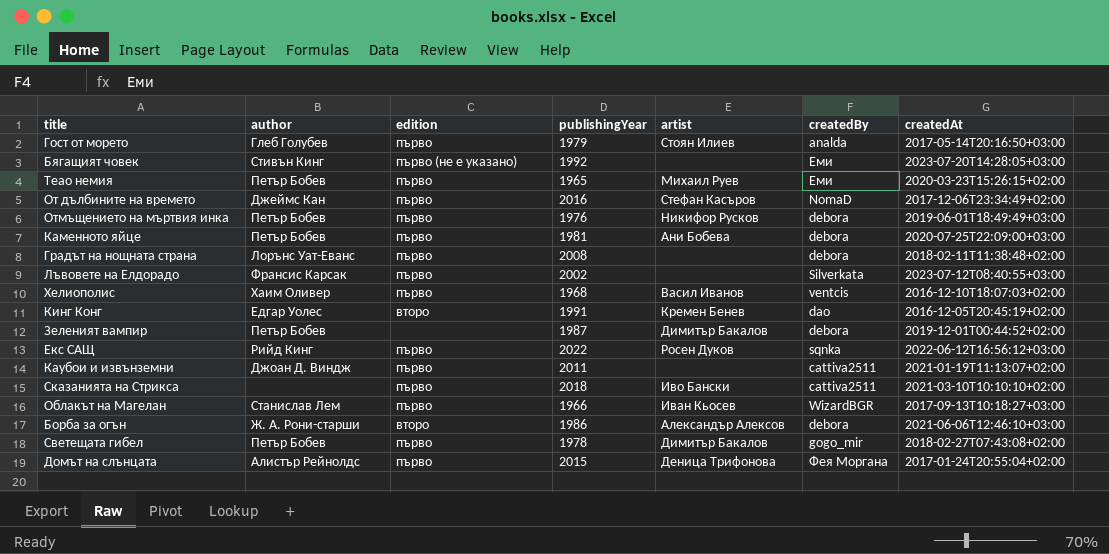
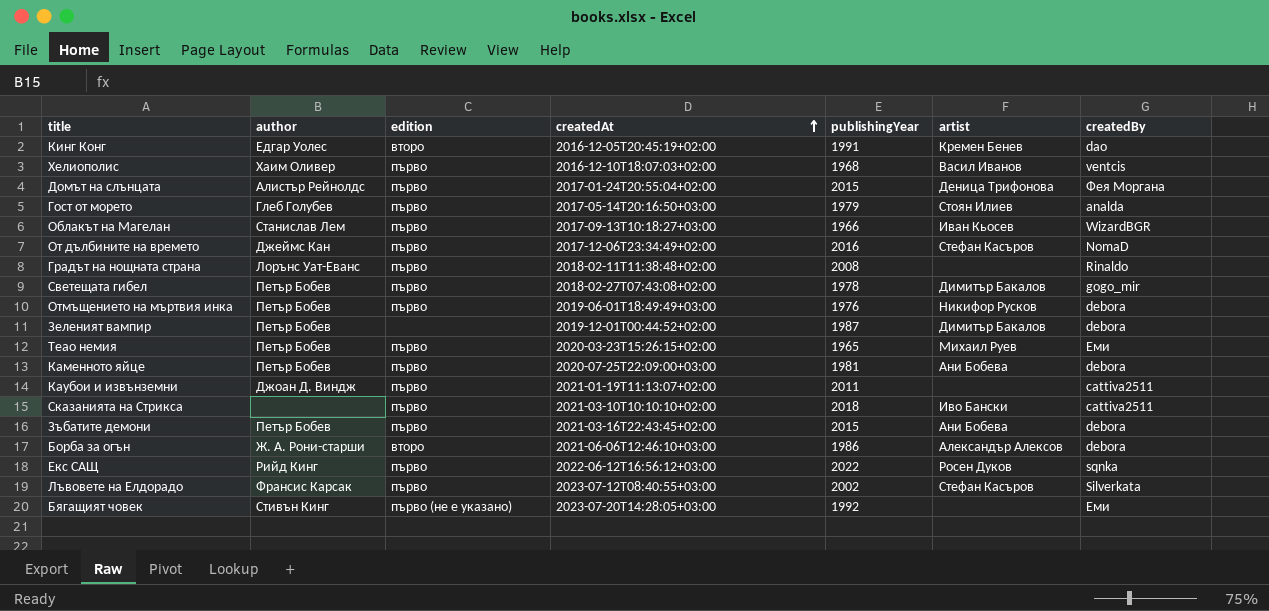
row order: none -> createdAt ascending
column createdAt | position: 7 -> 4
Градът на нощната страна | createdBy: debora -> Rinaldo
row Зъбатите демони: none -> Петър Бобев | първо | 2021-03-16T22:43:45+02:00 | 2015 | Ани Бобева | debora
Лъвовете на Елдорадо | artist: none -> Стефан Касъров

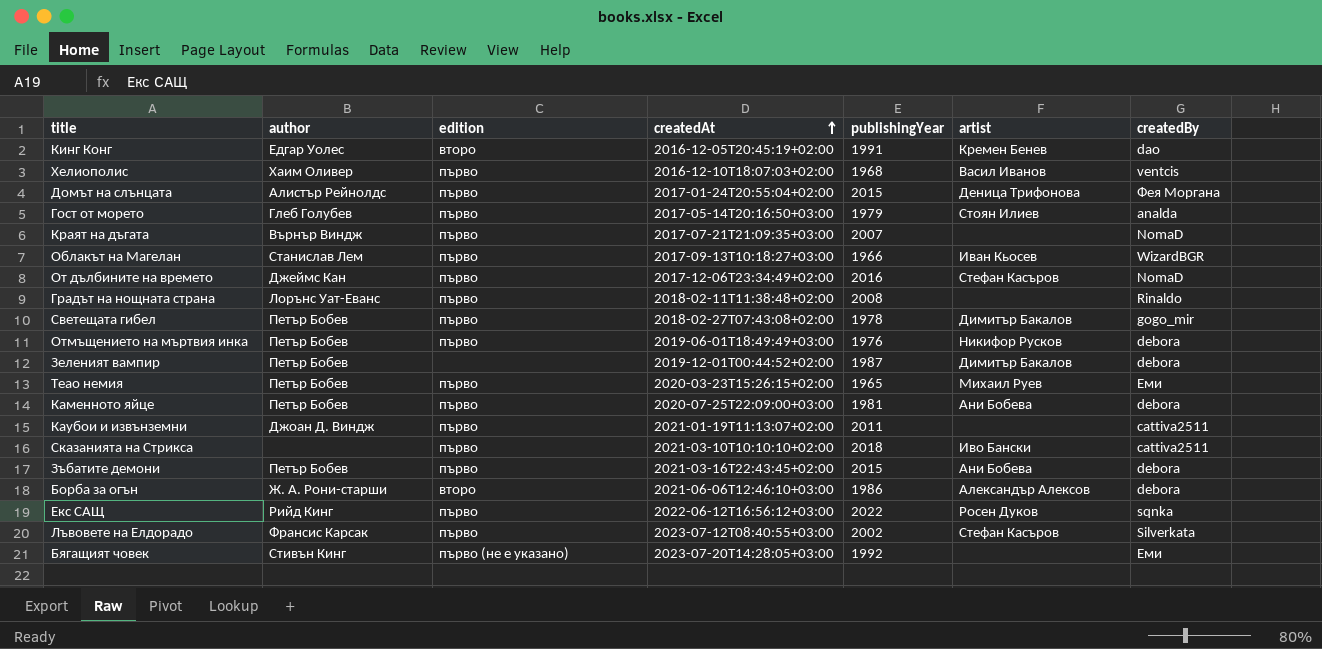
row Краят на дъгата: none -> Върнър Виндж | първо | 2017-07-21T21:09:35+03:00 | 2007 | none | NomaD

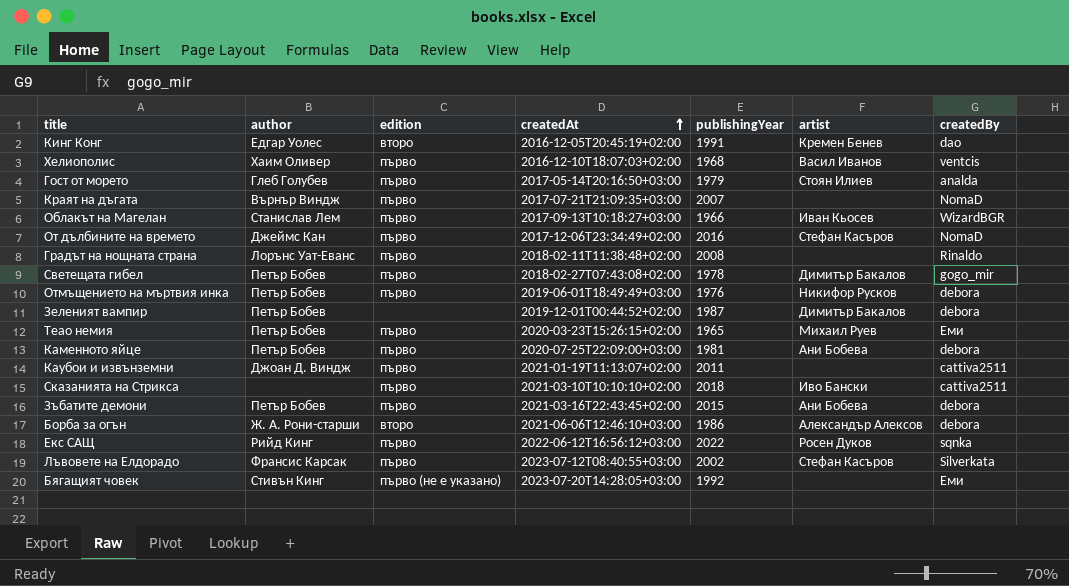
row Домът на слънцата: Алистър Рейнолдс | първо | 2017-01-24T20:55:04+02:00 | 2015 | Деница Трифонова | Фея Моргана -> none

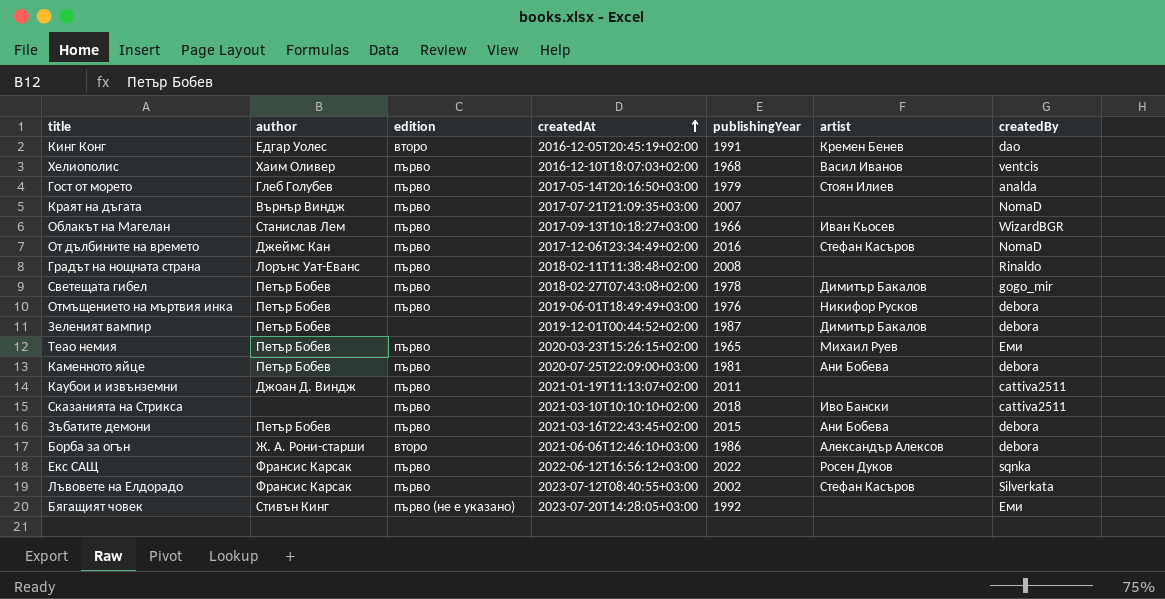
Екс САЩ | author: Рийд Кинг -> Франсис Карсак

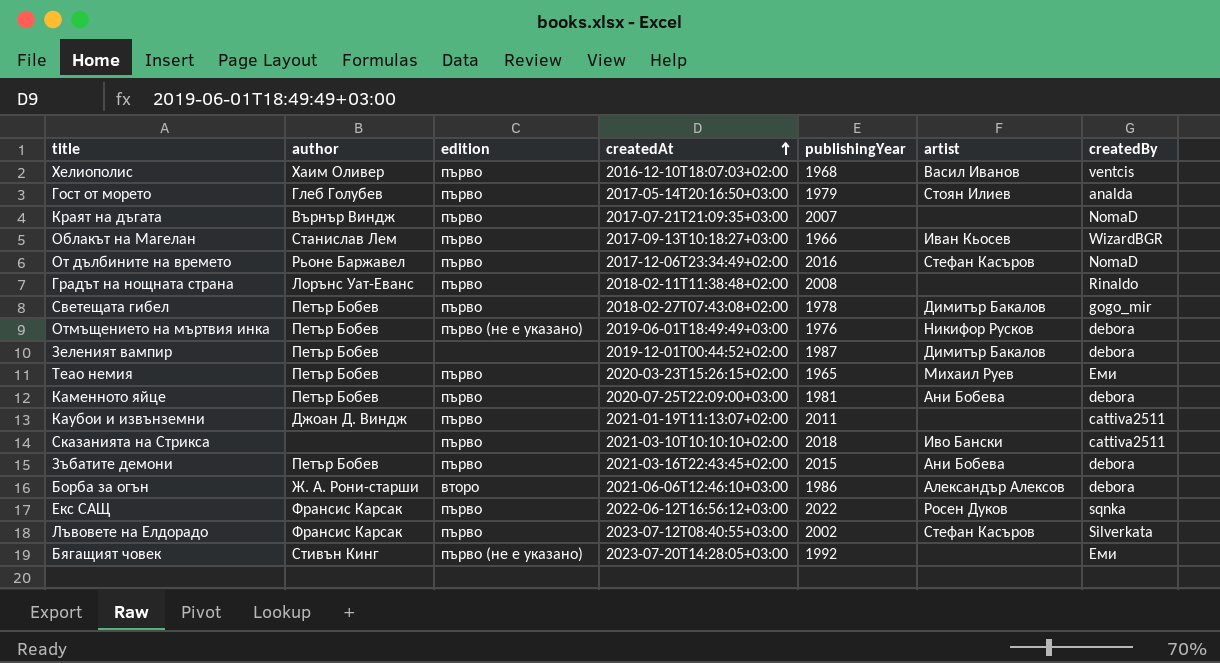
row Кинг Конг: Едгар Уолес | второ | 2016-12-05T20:45:19+02:00 | 1991 | Кремен Бенев | dao -> none
От дълбините на времето | author: Джеймс Кан -> Рьоне Баржавел
Отмъщението на мъртвия инка | edition: първо -> първо (не е указано)

